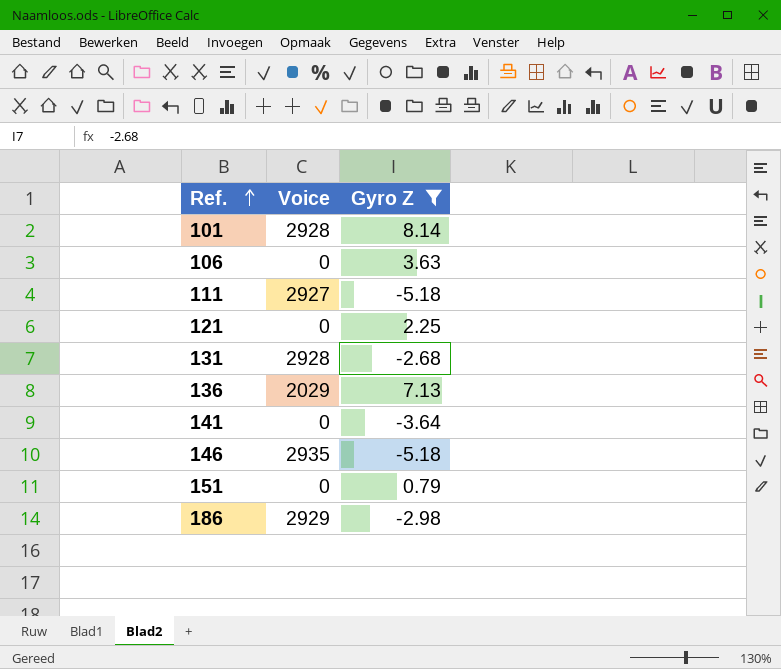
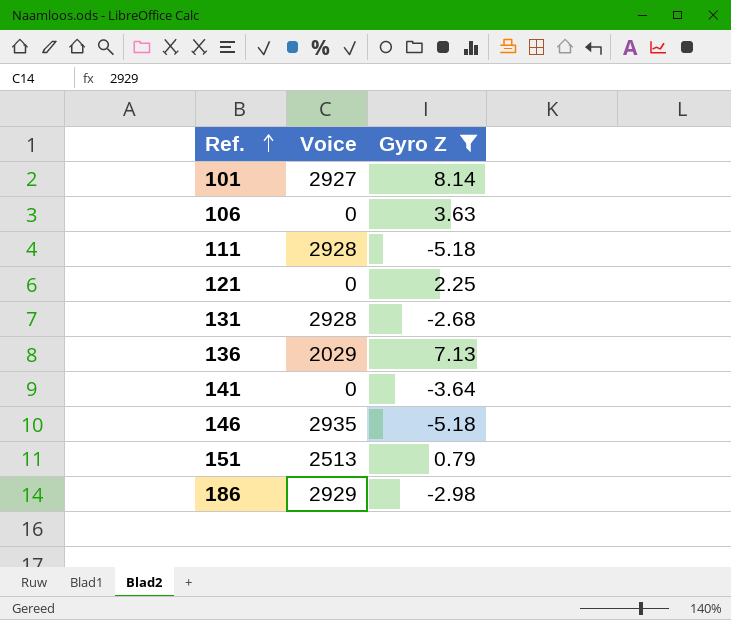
101 | Voice: 2928 -> 2927
111 | Voice: 2927 -> 2928
151 | Voice: 0 -> 2513

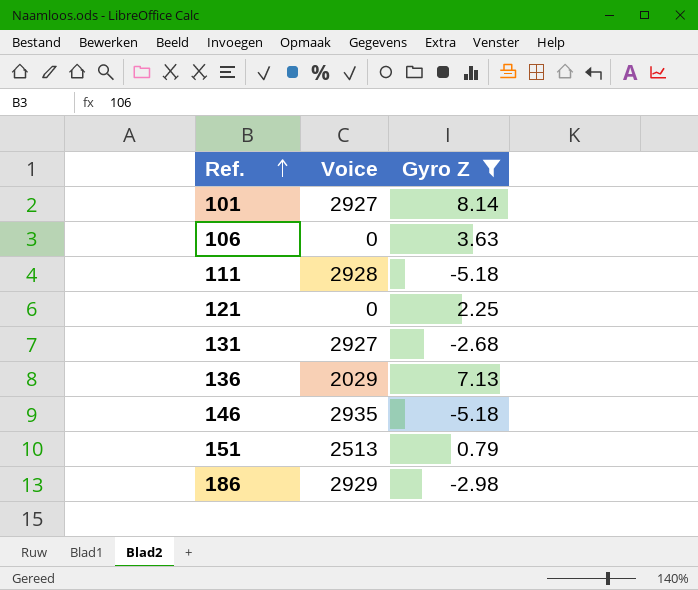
row 141: 0 | -3.64 -> none
131 | Voice: 2928 -> 2927

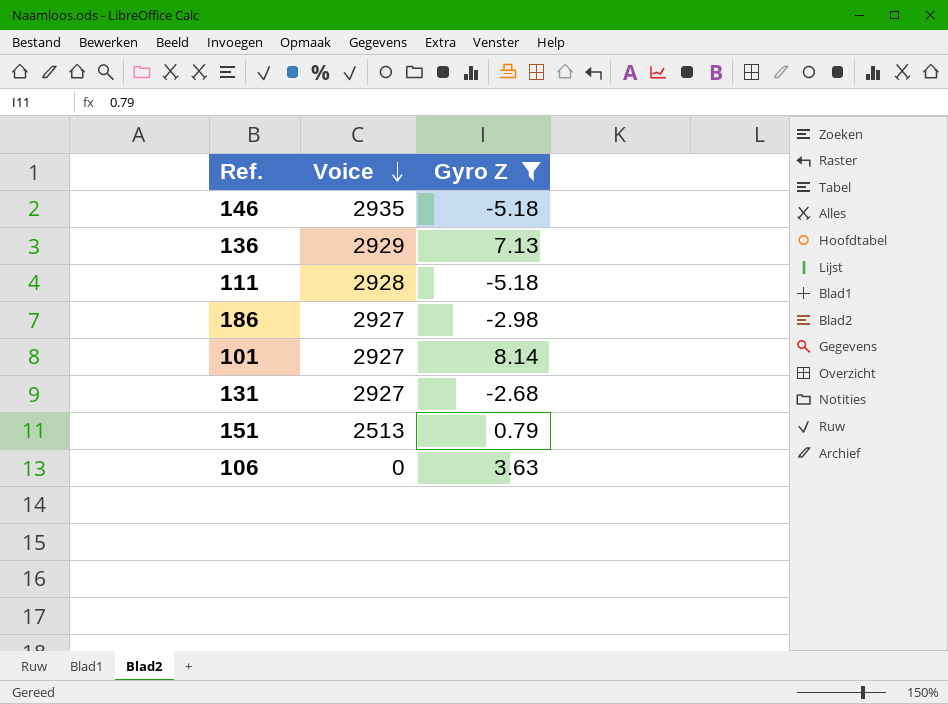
row order: Ref. ascending -> Voice descending
row 121: 0 | 2.25 -> none
136 | Voice: 2029 -> 2929
186 | Voice: 2929 -> 2927

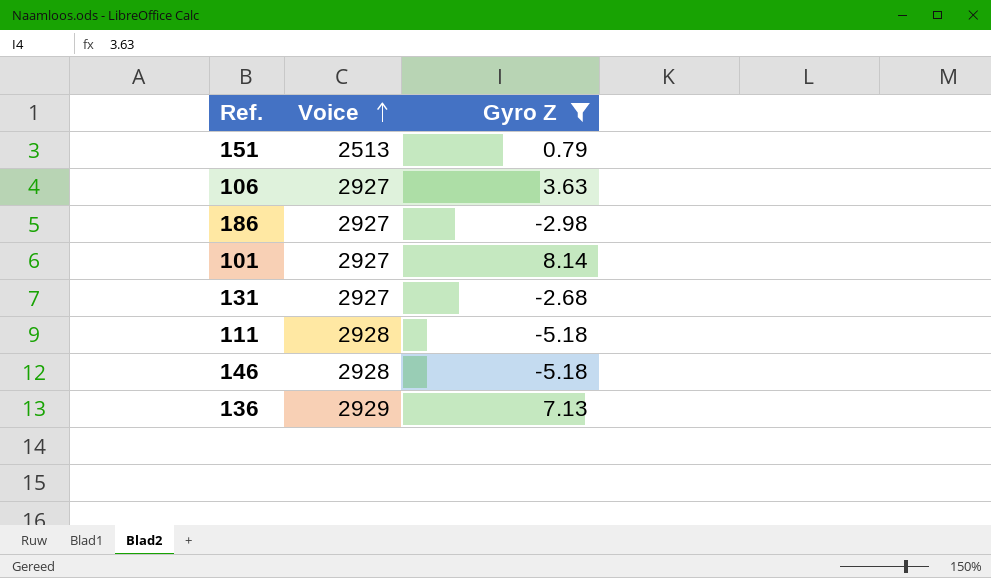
row order: Voice descending -> Voice ascending
106 | Voice: 0 -> 2927
146 | Voice: 2935 -> 2928

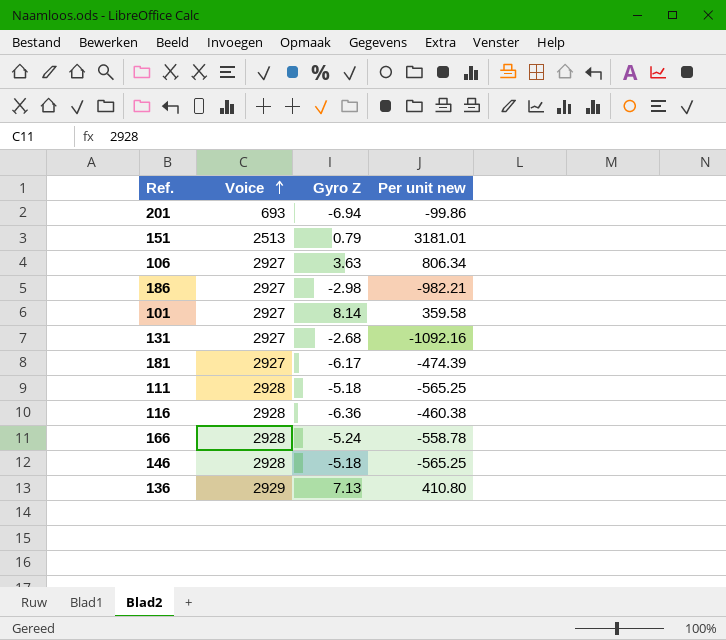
filter: Gyro Z >= -5.18 -> none
column Per unit new | formula: none -> [Voice] / [Gyro Z]

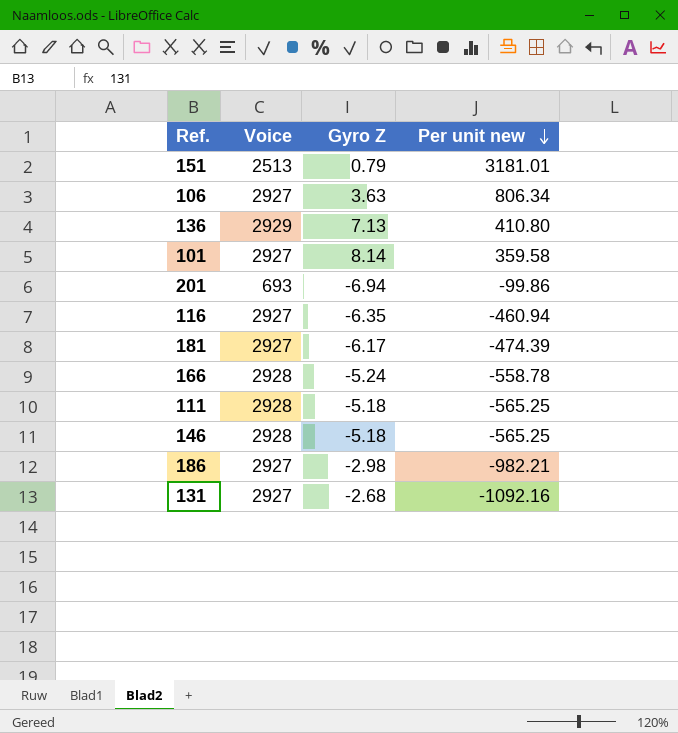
row order: Voice ascending -> Per unit new descending
116 | Voice: 2928 -> 2927
116 | Gyro Z: -6.36 -> -6.35
116 | Per unit new: -460.38 -> -460.94

